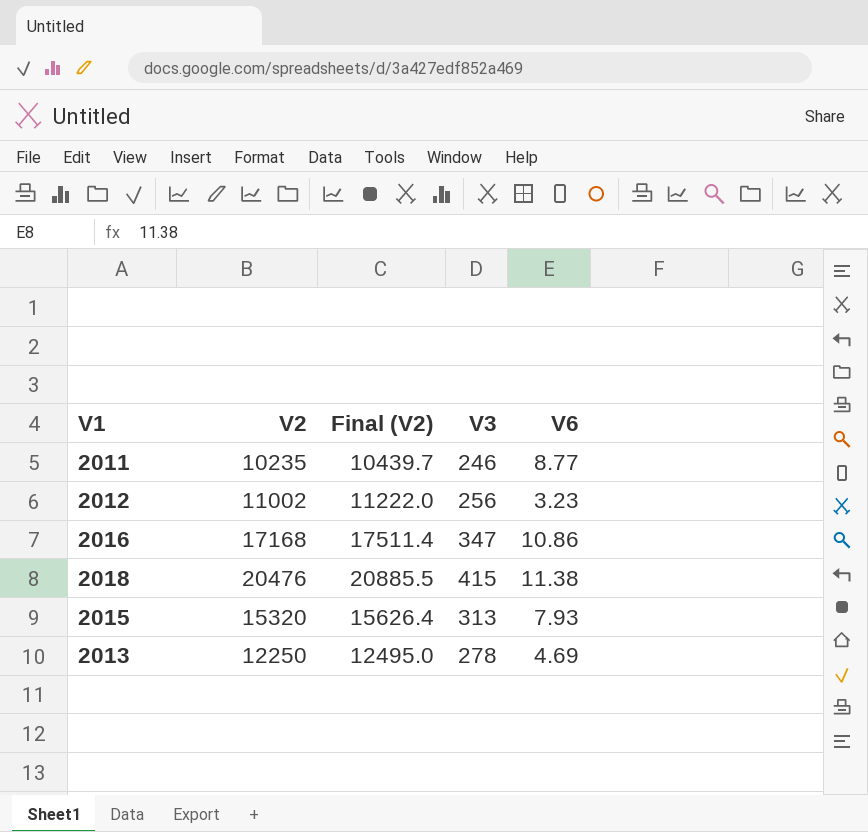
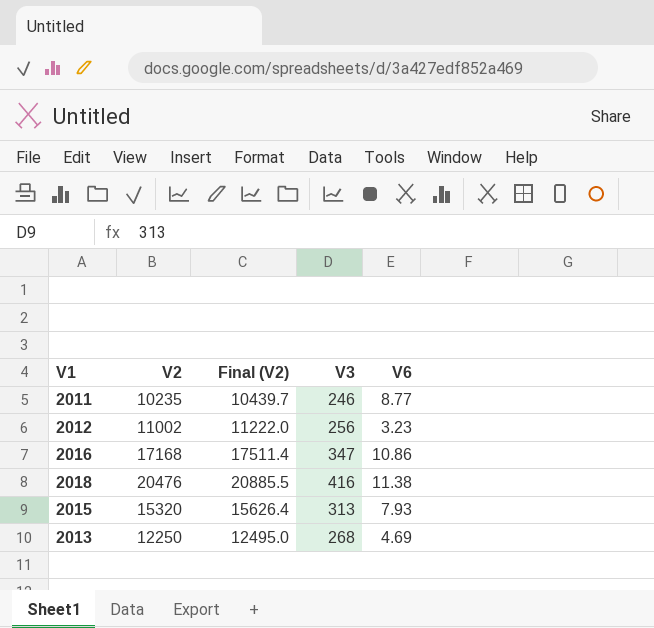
2018 | V3: 415 -> 416
2013 | V3: 278 -> 268

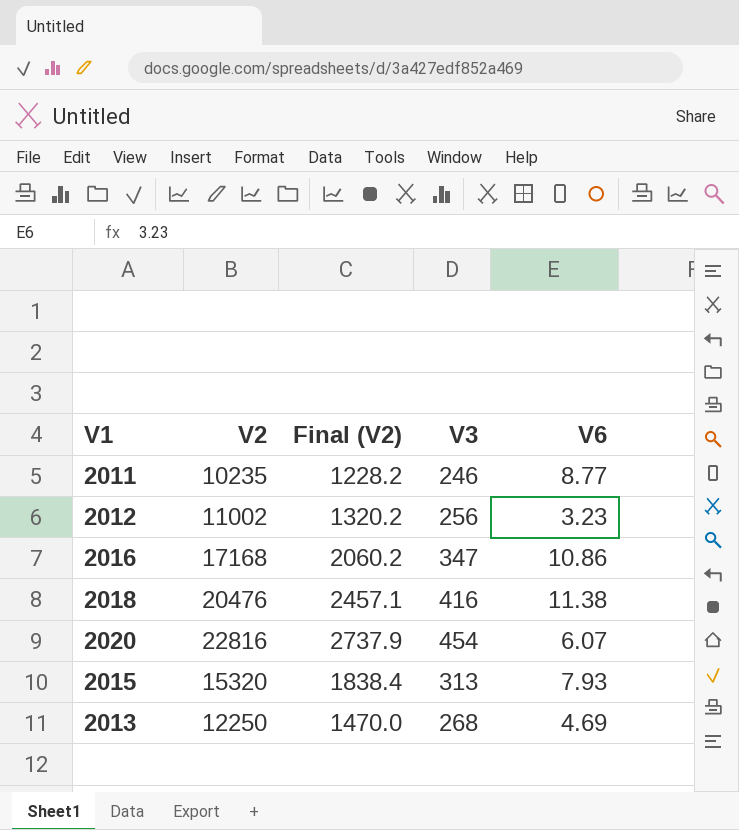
column Final (V2) | formula: [V2] * 1.02 -> [V2] * 0.12
row 2020: none -> 22816 | 2737.9 | 454 | 6.07

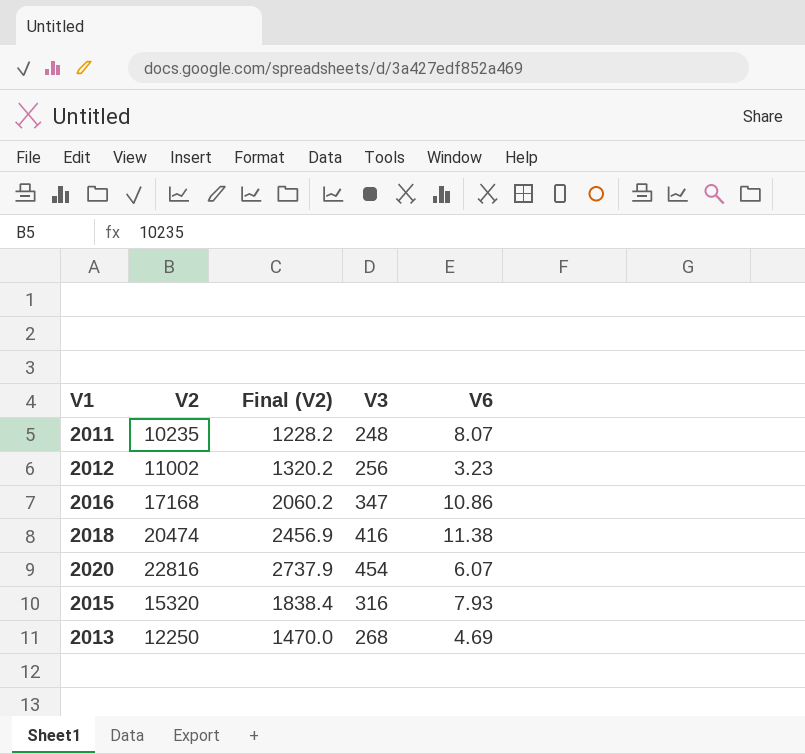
2011 | V3: 246 -> 248
2011 | V6: 8.77 -> 8.07
2018 | V2: 20476 -> 20474
2018 | Final (V2): 2457.1 -> 2456.9
2015 | V3: 313 -> 316

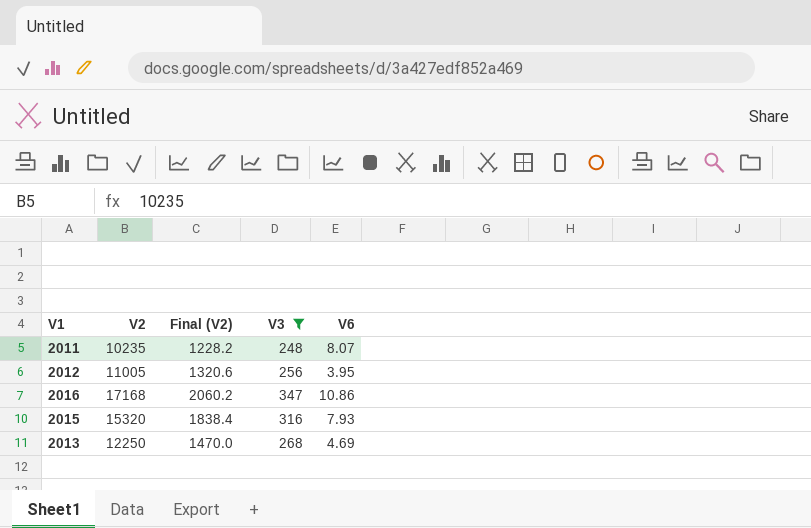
filter: none -> V3 <= 347
2012 | V2: 11002 -> 11005
2012 | Final (V2): 1320.2 -> 1320.6
2012 | V6: 3.23 -> 3.95

